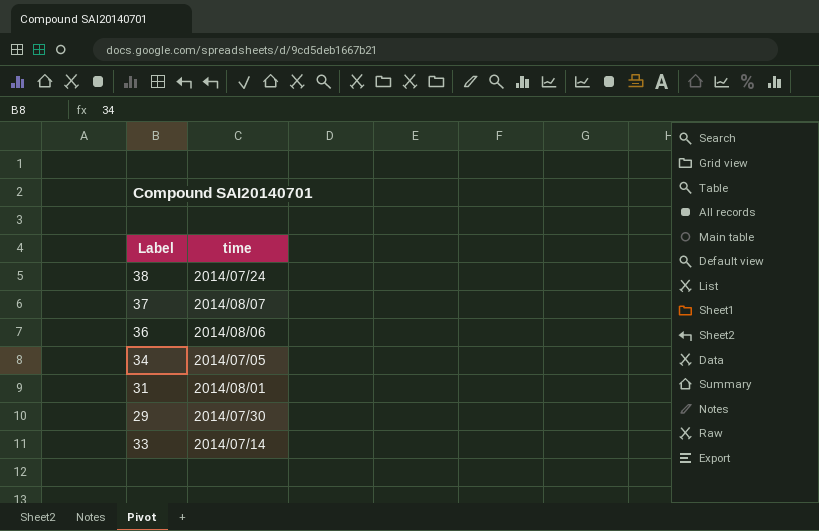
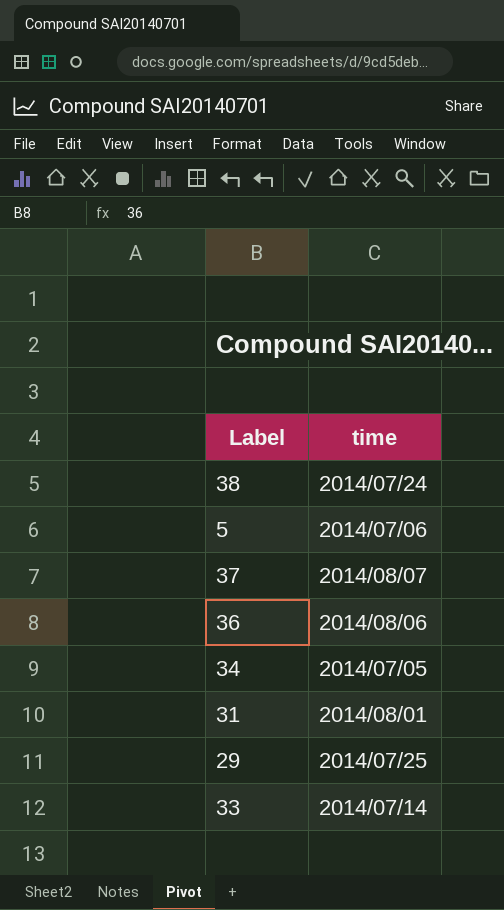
row 5: none -> 2014/07/06
29 | time: 2014/07/30 -> 2014/07/25

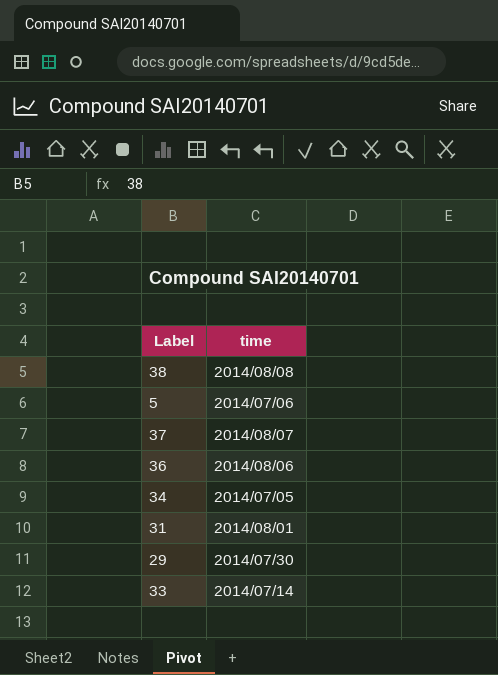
38 | time: 2014/07/24 -> 2014/08/08
29 | time: 2014/07/25 -> 2014/07/30

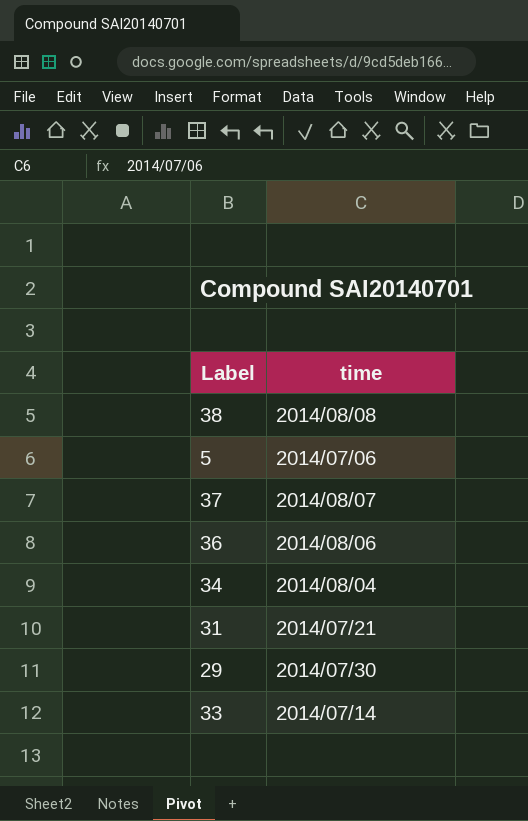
34 | time: 2014/07/05 -> 2014/08/04
31 | time: 2014/08/01 -> 2014/07/21

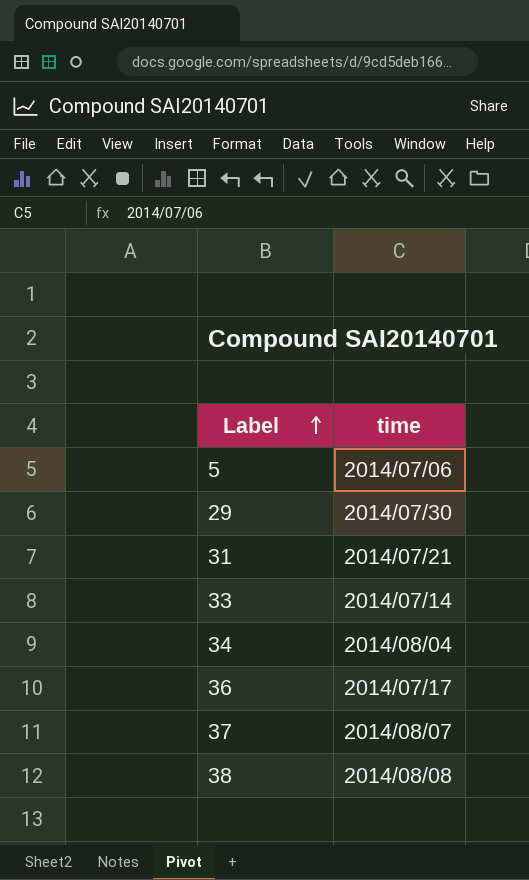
row order: none -> Label ascending
36 | time: 2014/08/06 -> 2014/07/17

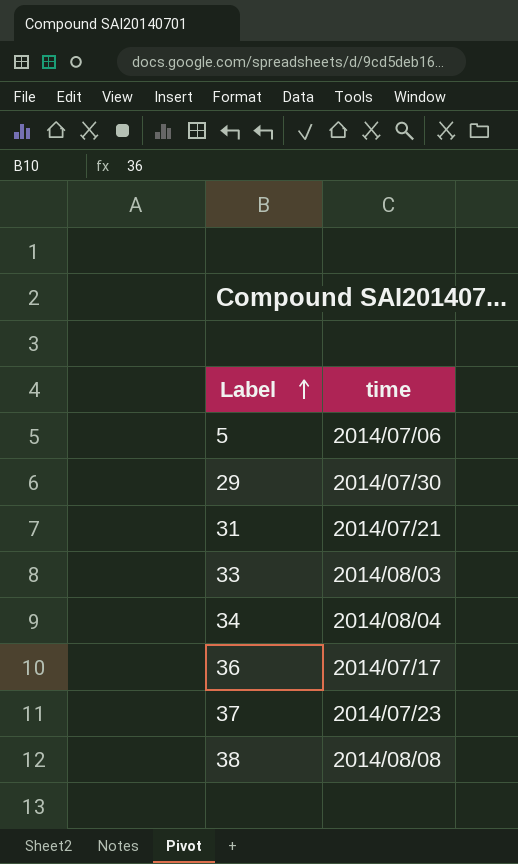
33 | time: 2014/07/14 -> 2014/08/03
37 | time: 2014/08/07 -> 2014/07/23

